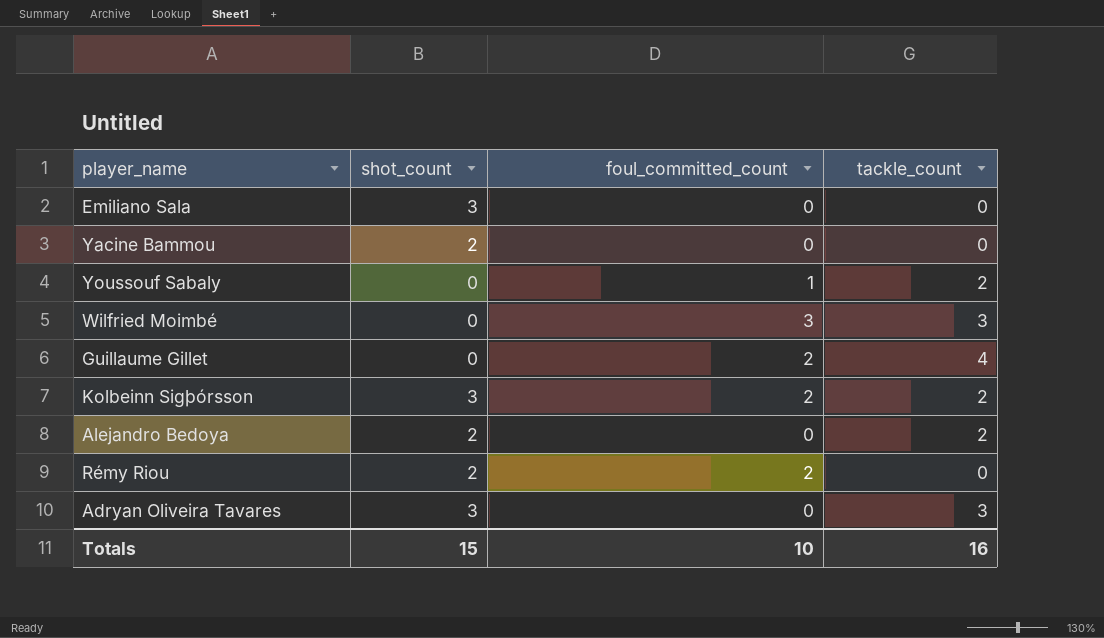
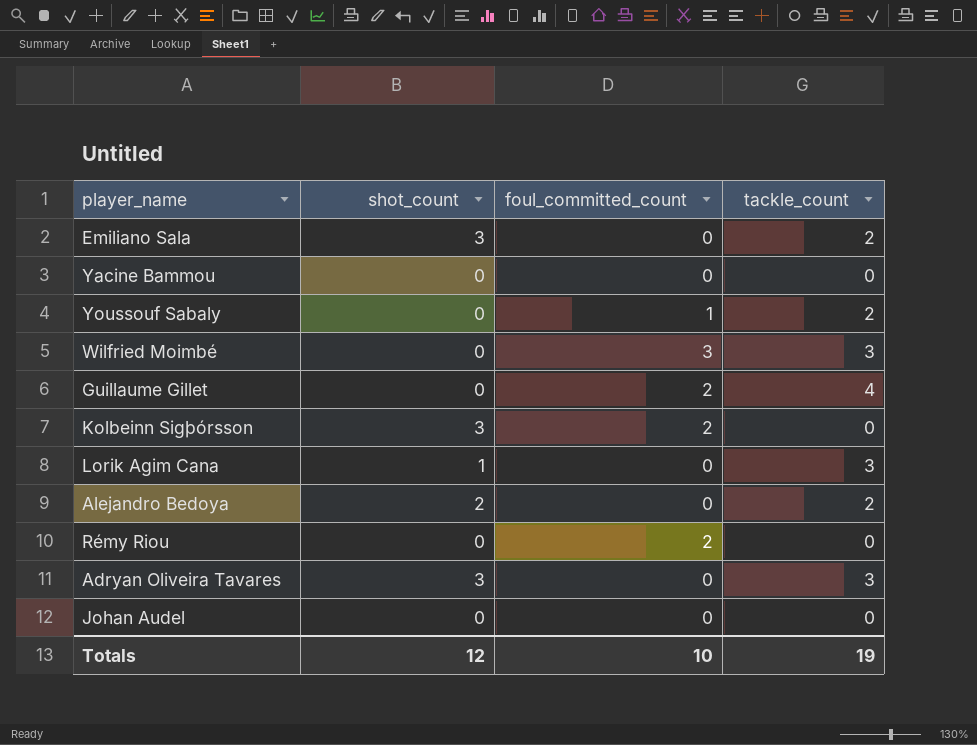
Emiliano Sala | tackle_count: 0 -> 2
Yacine Bammou | shot_count: 2 -> 0
Kolbeinn Sigþórsson | tackle_count: 2 -> 0
row Lorik Agim Cana: none -> 1 | 0 | 3
Rémy Riou | shot_count: 2 -> 0
row Johan Audel: none -> 0 | 0 | 0
Totals | shot_count: 15 -> 12
Totals | tackle_count: 16 -> 19

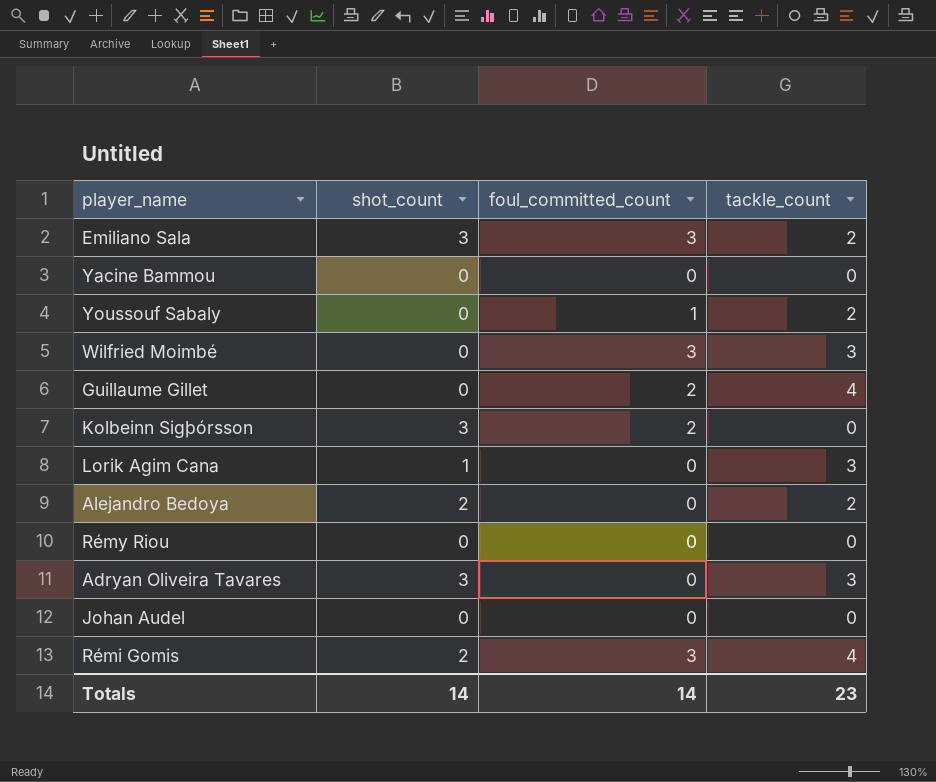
Emiliano Sala | foul_committed_count: 0 -> 3
Rémy Riou | foul_committed_count: 2 -> 0
row Rémi Gomis: none -> 2 | 3 | 4
Totals | shot_count: 12 -> 14
Totals | foul_committed_count: 10 -> 14
Totals | tackle_count: 19 -> 23

